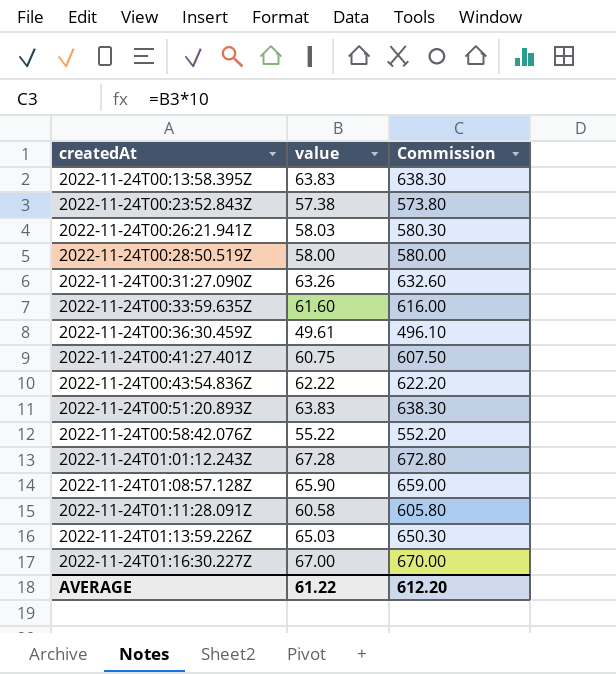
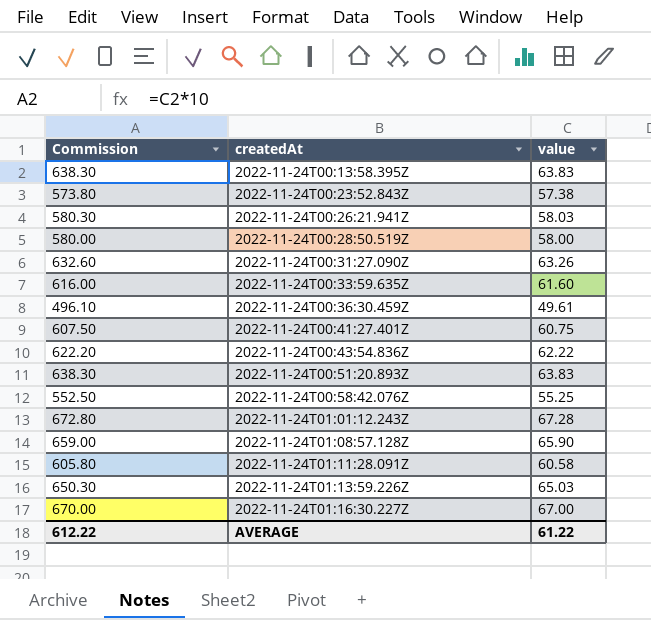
column Commission | position: 3 -> 1
2022-11-24T00:58:42.076Z | Commission: 552.20 -> 552.50
2022-11-24T00:58:42.076Z | value: 55.22 -> 55.25
AVERAGE | Commission: 612.20 -> 612.22

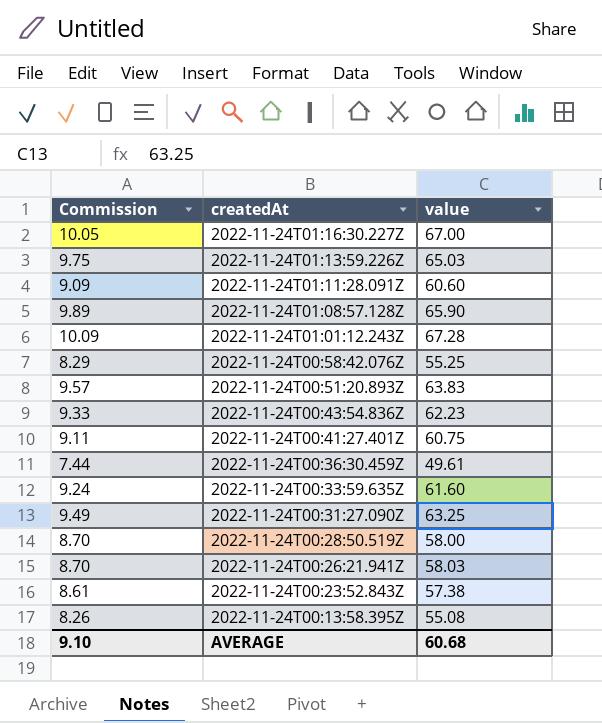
row order: createdAt ascending -> createdAt descending
column Commission | formula: [value] * 10 -> [value] * 0.15
2022-11-24T01:11:28.091Z | value: 60.58 -> 60.60
2022-11-24T00:43:54.836Z | value: 62.22 -> 62.23
2022-11-24T00:31:27.090Z | value: 63.26 -> 63.25
2022-11-24T00:13:58.395Z | value: 63.83 -> 55.08
AVERAGE | Commission: 612.22 -> 9.10
AVERAGE | value: 61.22 -> 60.68

